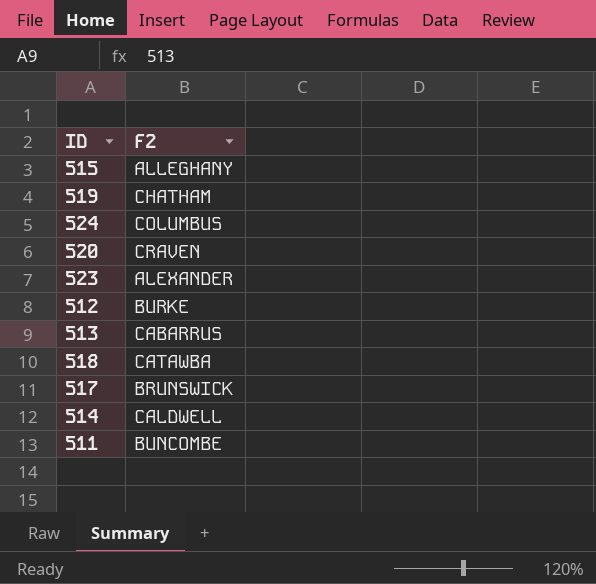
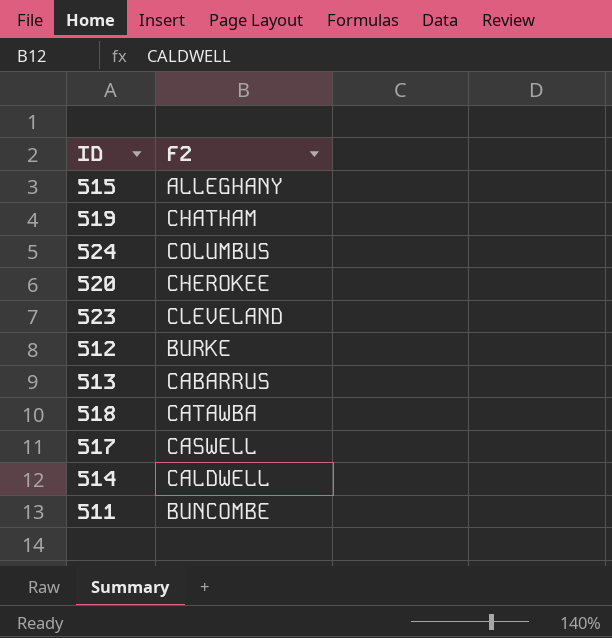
520 | F2: CRAVEN -> CHEROKEE
523 | F2: ALEXANDER -> CLEVELAND
517 | F2: BRUNSWICK -> CASWELL

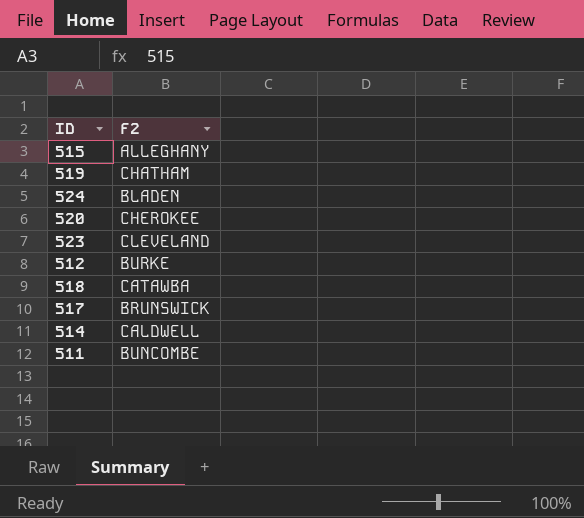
row 513: CABARRUS -> none
524 | F2: COLUMBUS -> BLADEN
517 | F2: CASWELL -> BRUNSWICK

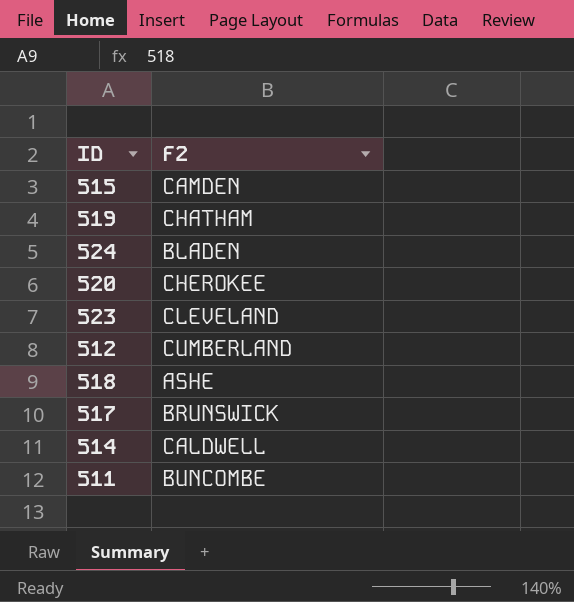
515 | F2: ALLEGHANY -> CAMDEN
512 | F2: BURKE -> CUMBERLAND
518 | F2: CATAWBA -> ASHE

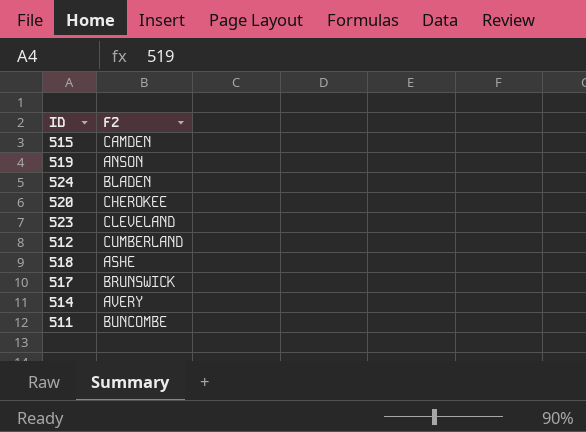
519 | F2: CHATHAM -> ANSON
514 | F2: CALDWELL -> AVERY

